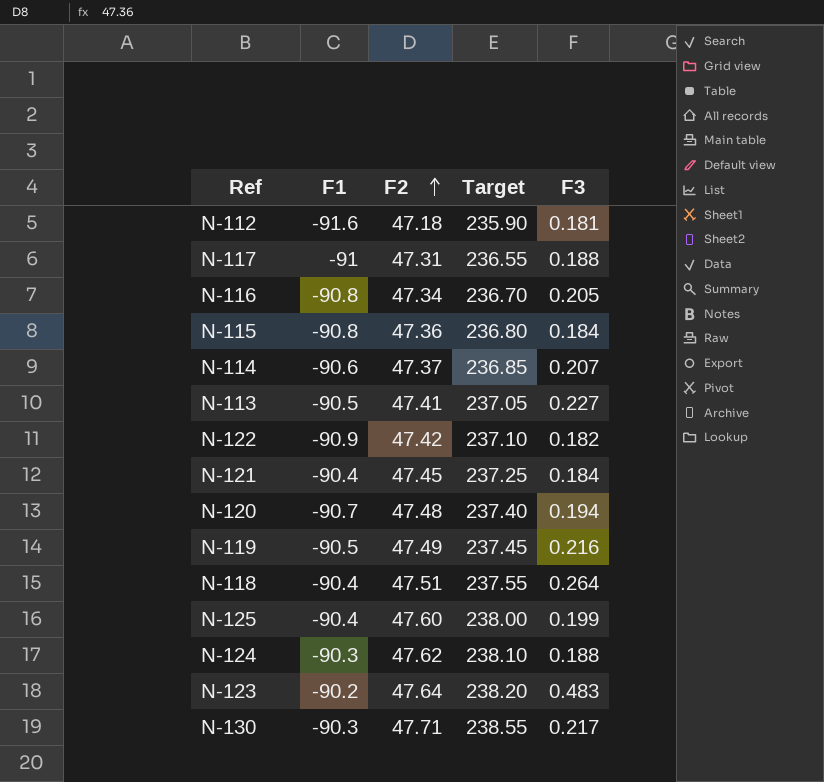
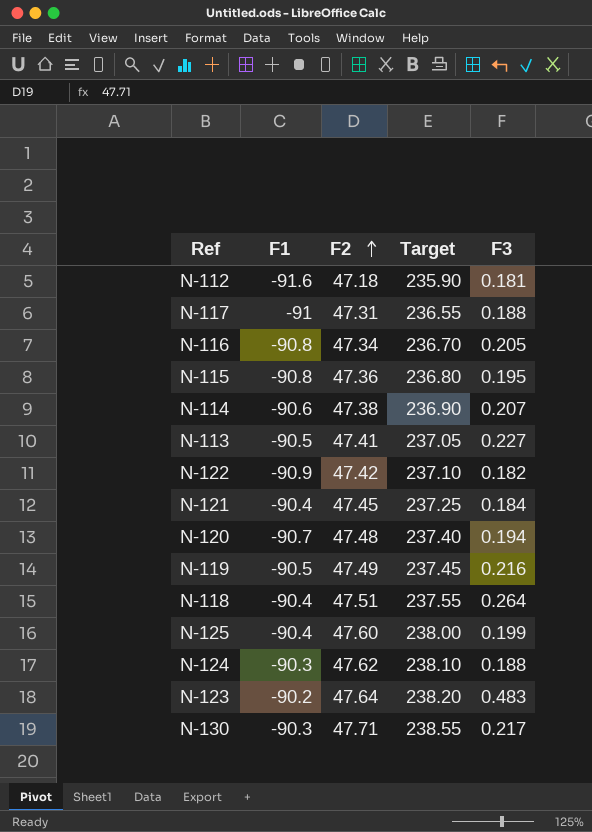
N-115 | F3: 0.184 -> 0.195
N-114 | F2: 47.37 -> 47.38
N-114 | Target: 236.85 -> 236.90

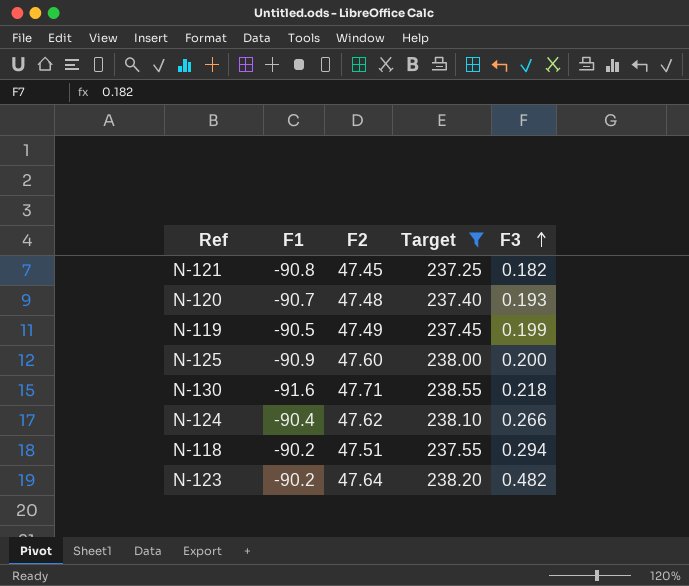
filter: none -> Target >= 237.25
row order: F2 ascending -> F3 ascending
N-121 | F1: -90.4 -> -90.8
N-121 | F3: 0.184 -> 0.182
N-120 | F3: 0.194 -> 0.193
N-119 | F3: 0.216 -> 0.199
N-125 | F1: -90.4 -> -90.9
N-125 | F3: 0.199 -> 0.200
N-130 | F1: -90.3 -> -91.6
N-130 | F3: 0.217 -> 0.218
N-124 | F1: -90.3 -> -90.4
N-124 | F3: 0.188 -> 0.266
N-118 | F1: -90.4 -> -90.2
N-118 | F3: 0.264 -> 0.294
N-123 | F3: 0.483 -> 0.482

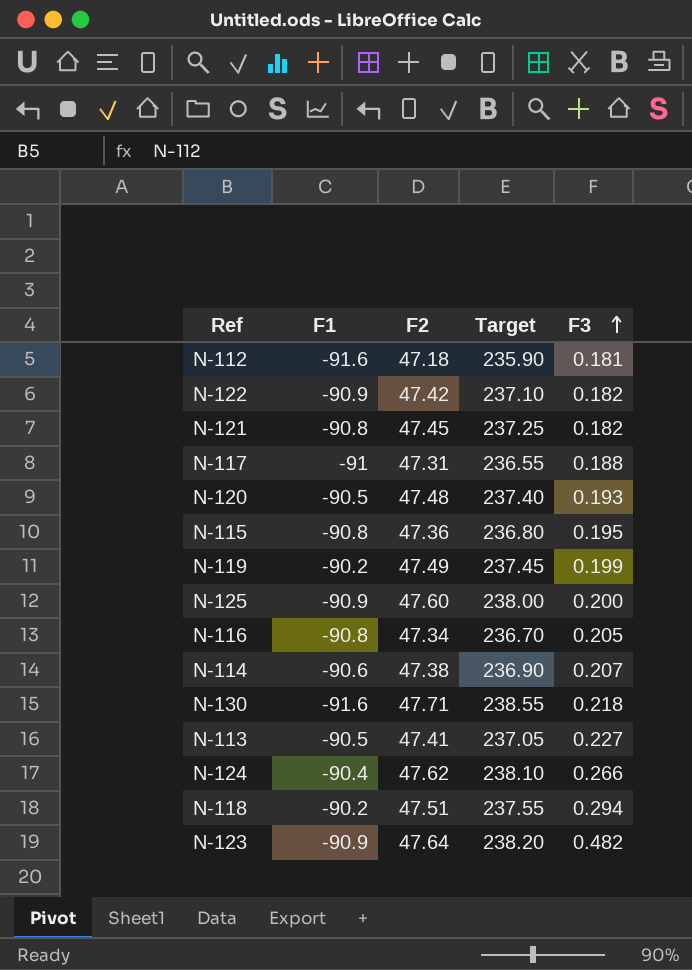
filter: Target >= 237.25 -> none
N-120 | F1: -90.7 -> -90.5
N-119 | F1: -90.5 -> -90.2
N-123 | F1: -90.2 -> -90.9

